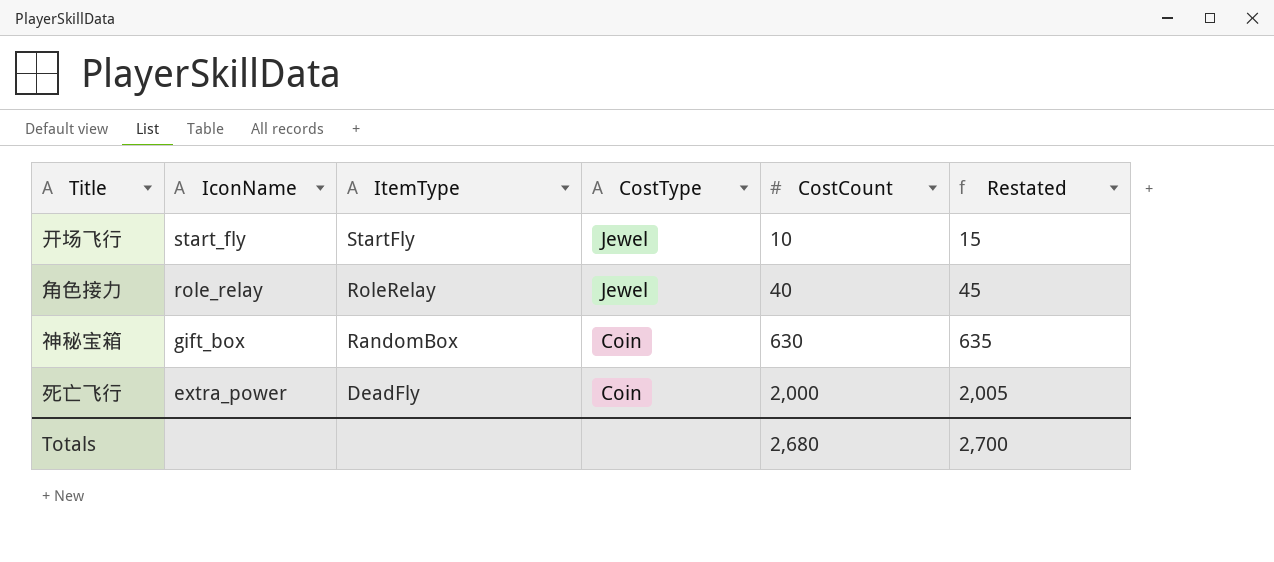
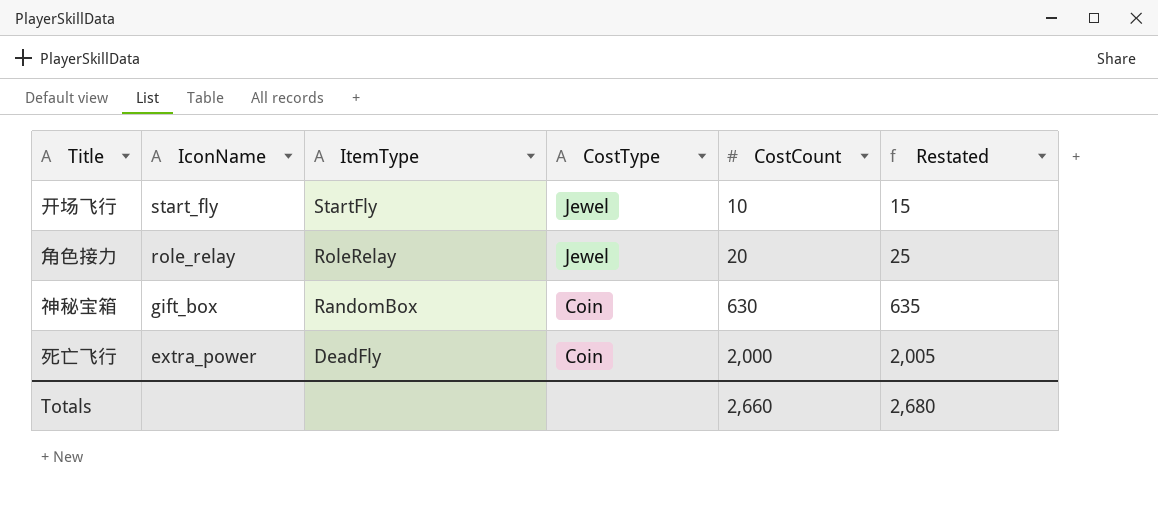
角色接力 | CostCount: 40 -> 20
角色接力 | Restated: 45 -> 25
Totals | CostCount: 2,680 -> 2,660
Totals | Restated: 2,700 -> 2,680

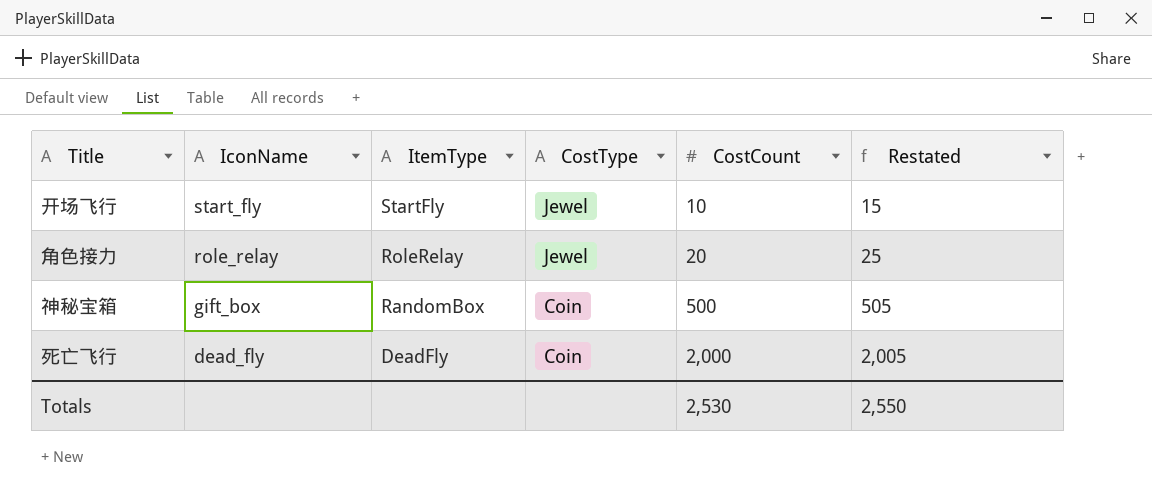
神秘宝箱 | CostCount: 630 -> 500
神秘宝箱 | Restated: 635 -> 505
死亡飞行 | IconName: extra_power -> dead_fly
Totals | CostCount: 2,660 -> 2,530
Totals | Restated: 2,680 -> 2,550

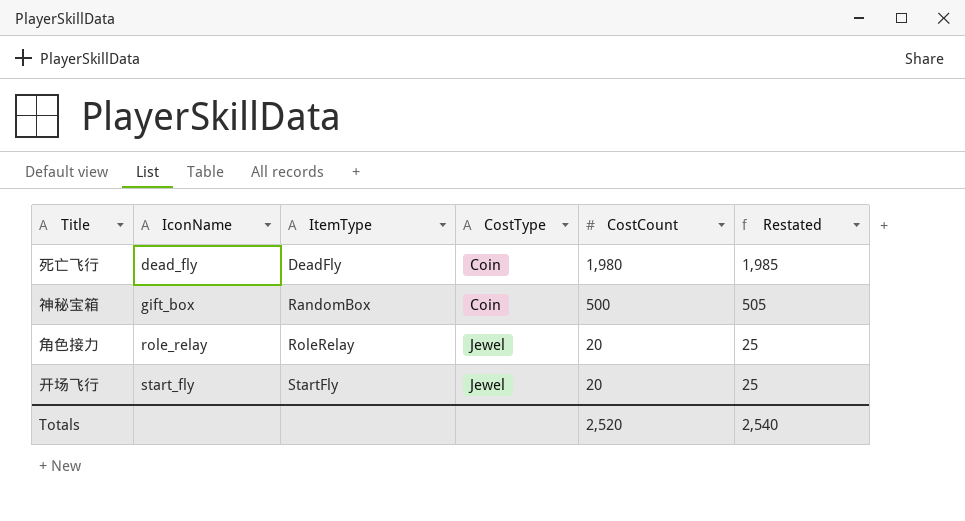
row order: IconName descending -> IconName ascending
死亡飞行 | CostCount: 2,000 -> 1,980
死亡飞行 | Restated: 2,005 -> 1,985
开场飞行 | CostCount: 10 -> 20
开场飞行 | Restated: 15 -> 25
Totals | CostCount: 2,530 -> 2,520
Totals | Restated: 2,550 -> 2,540

